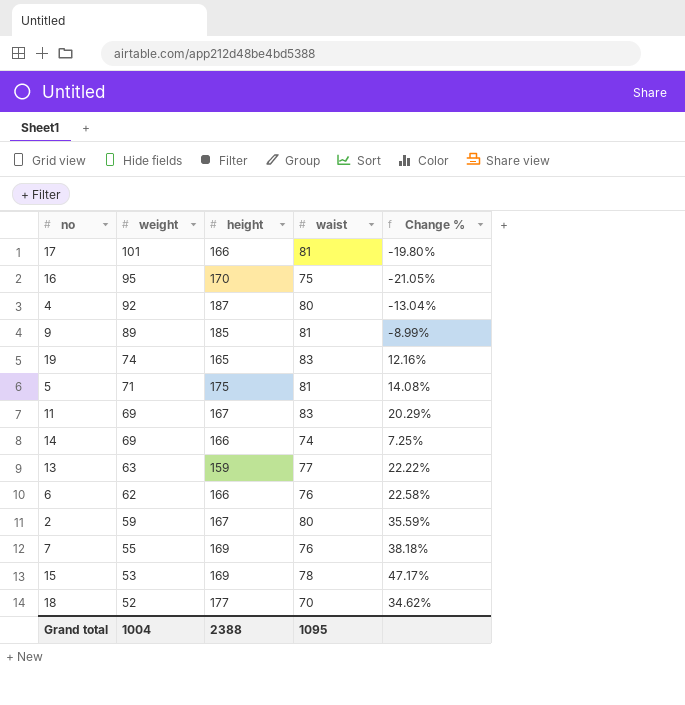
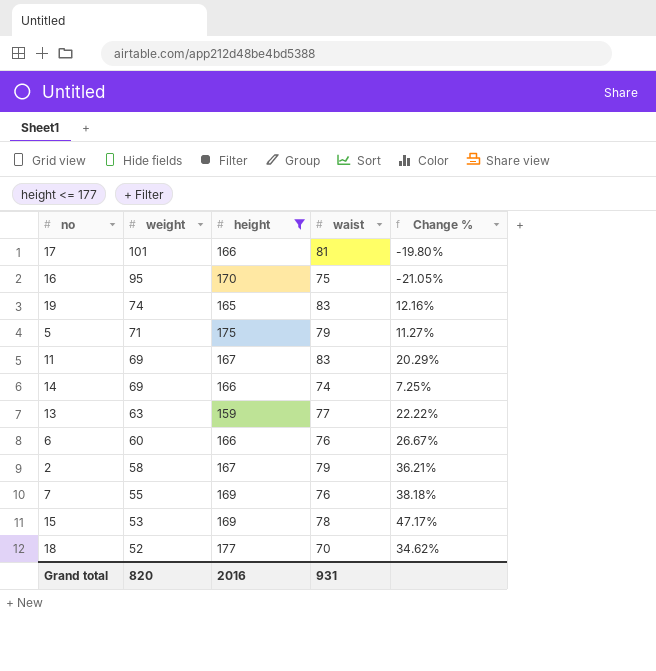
filter: none -> height <= 177
5 | waist: 81 -> 79
5 | Change %: 14.08% -> 11.27%
6 | weight: 62 -> 60
6 | Change %: 22.58% -> 26.67%
2 | weight: 59 -> 58
2 | waist: 80 -> 79
2 | Change %: 35.59% -> 36.21%
Grand total | weight: 1004 -> 820
Grand total | height: 2388 -> 2016
Grand total | waist: 1095 -> 931

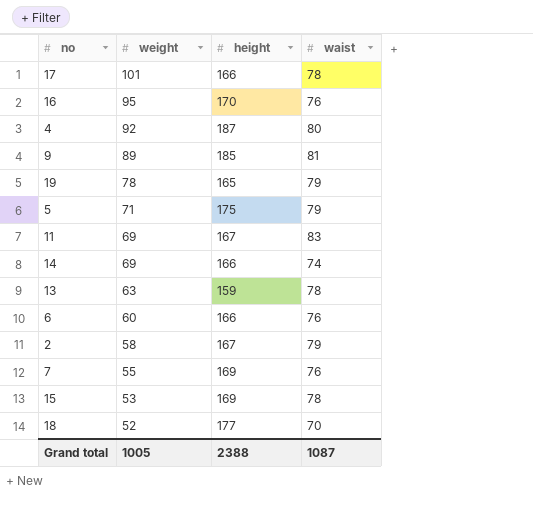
filter: height <= 177 -> none
column Change % | formula: ([waist] - [weight]) / [weight] -> none
17 | waist: 81 -> 78
16 | waist: 75 -> 76
19 | weight: 74 -> 78
19 | waist: 83 -> 79
13 | waist: 77 -> 78
Grand total | weight: 820 -> 1005
Grand total | height: 2016 -> 2388
Grand total | waist: 931 -> 1087

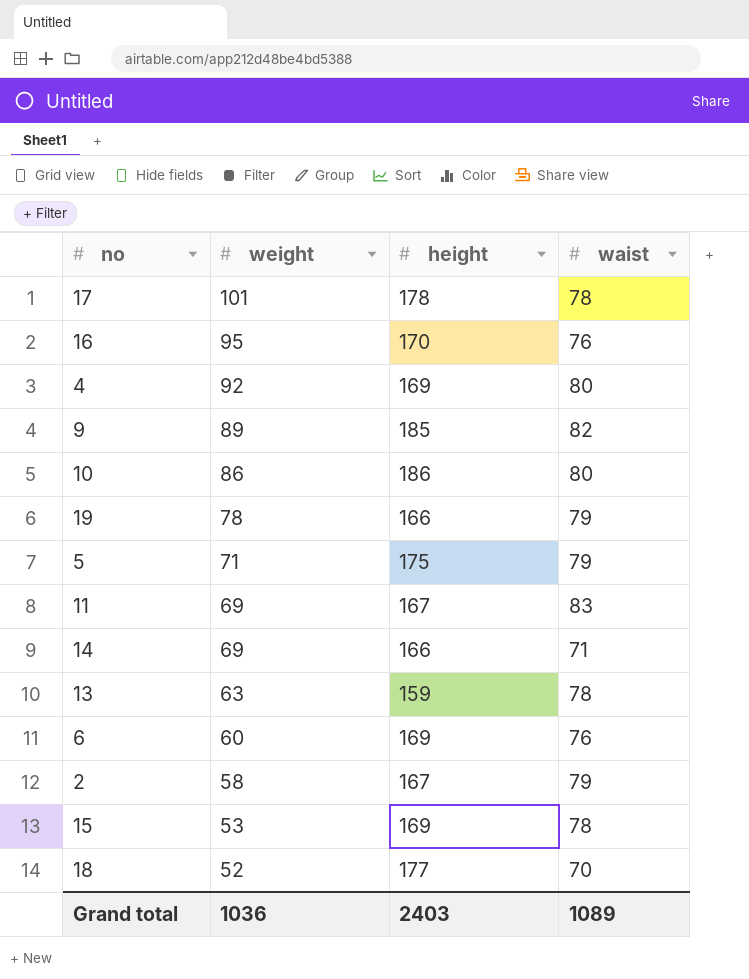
row 7: 55 | 169 | 76 -> none
17 | height: 166 -> 178
4 | height: 187 -> 169
9 | waist: 81 -> 82
row 10: none -> 86 | 186 | 80
19 | height: 165 -> 166
14 | waist: 74 -> 71
6 | height: 166 -> 169
Grand total | weight: 1005 -> 1036
Grand total | height: 2388 -> 2403
Grand total | waist: 1087 -> 1089

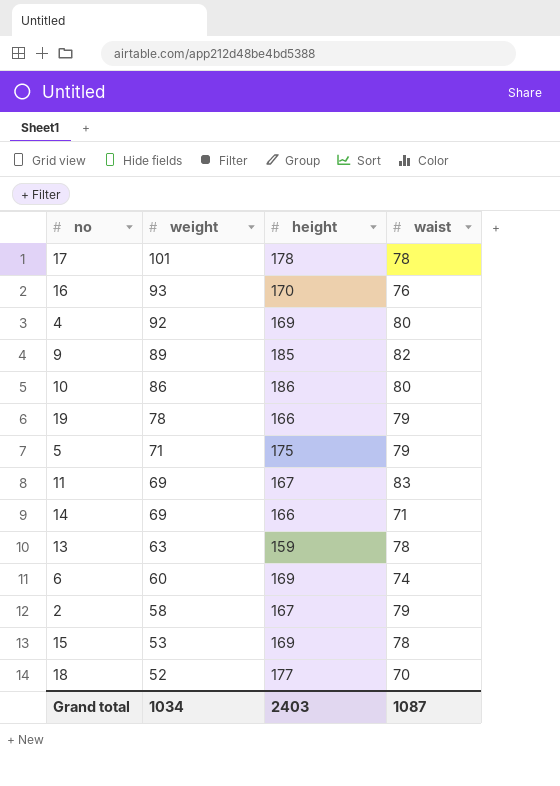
16 | weight: 95 -> 93
6 | waist: 76 -> 74
Grand total | weight: 1036 -> 1034
Grand total | waist: 1089 -> 1087

